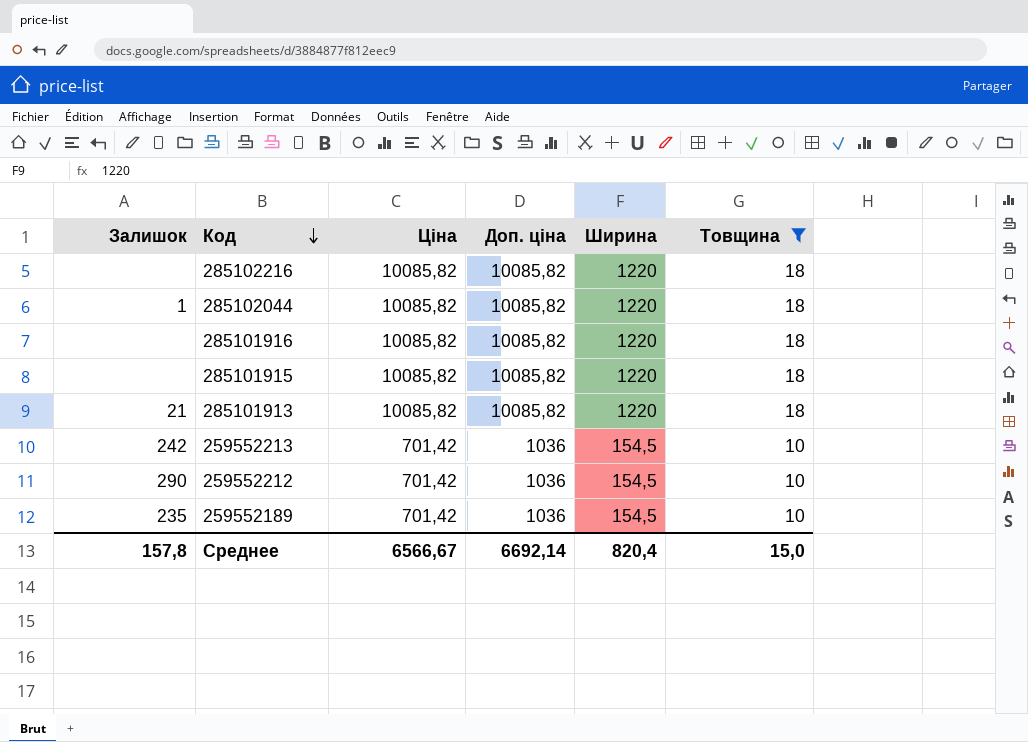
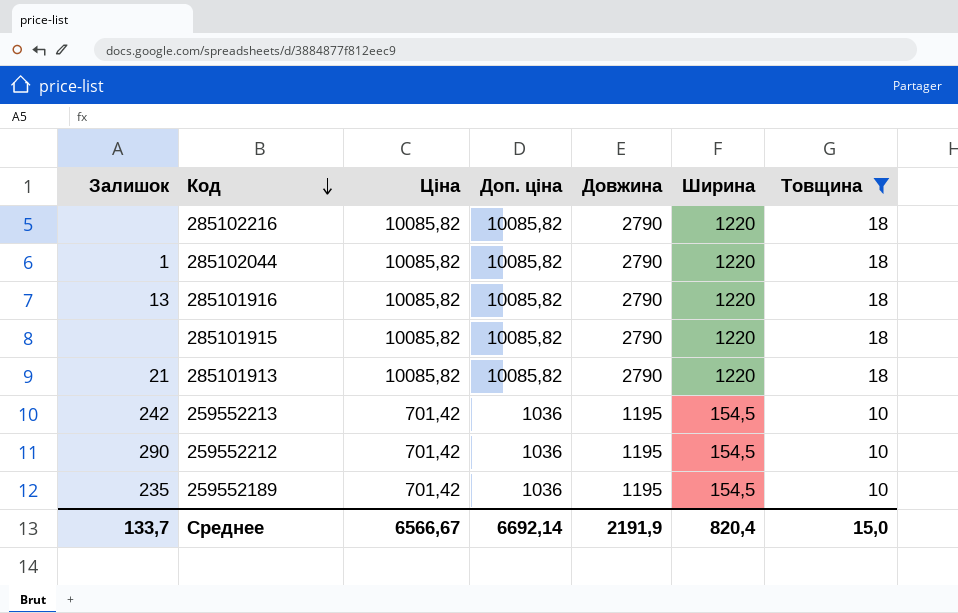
column Довжина | position: none -> 5
285101916 | Залишок: none -> 13
Среднее | Залишок: 157,8 -> 133,7

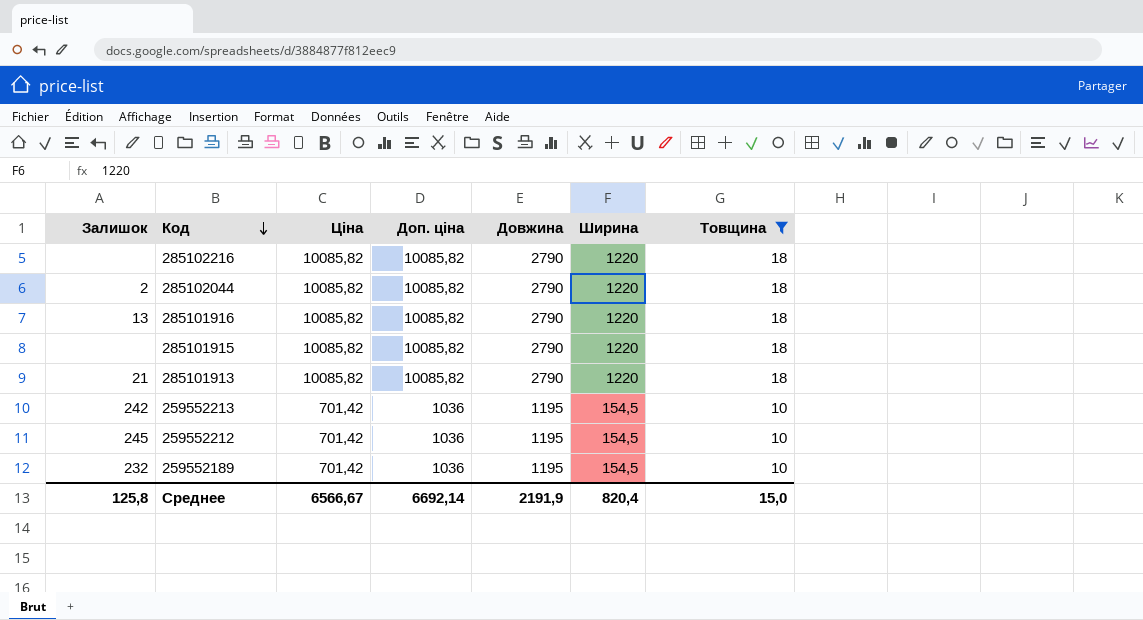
285102044 | Залишок: 1 -> 2
259552212 | Залишок: 290 -> 245
259552189 | Залишок: 235 -> 232
Среднее | Залишок: 133,7 -> 125,8

